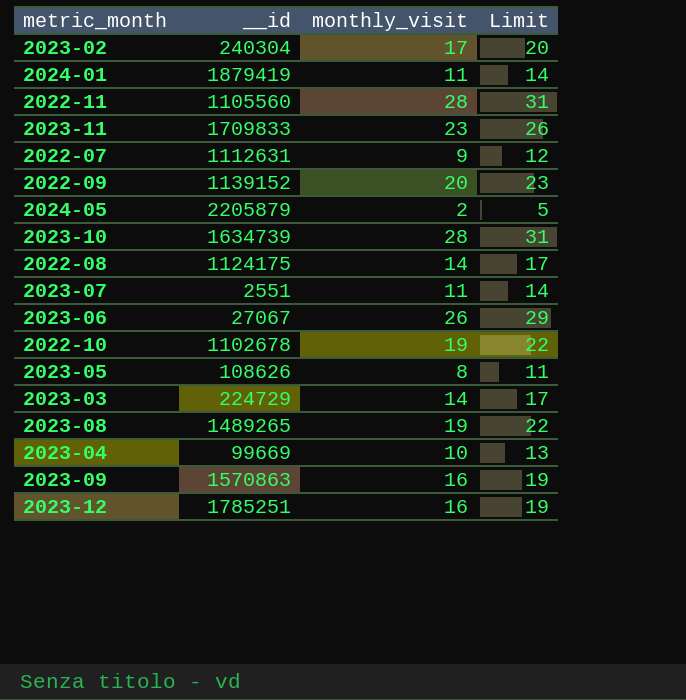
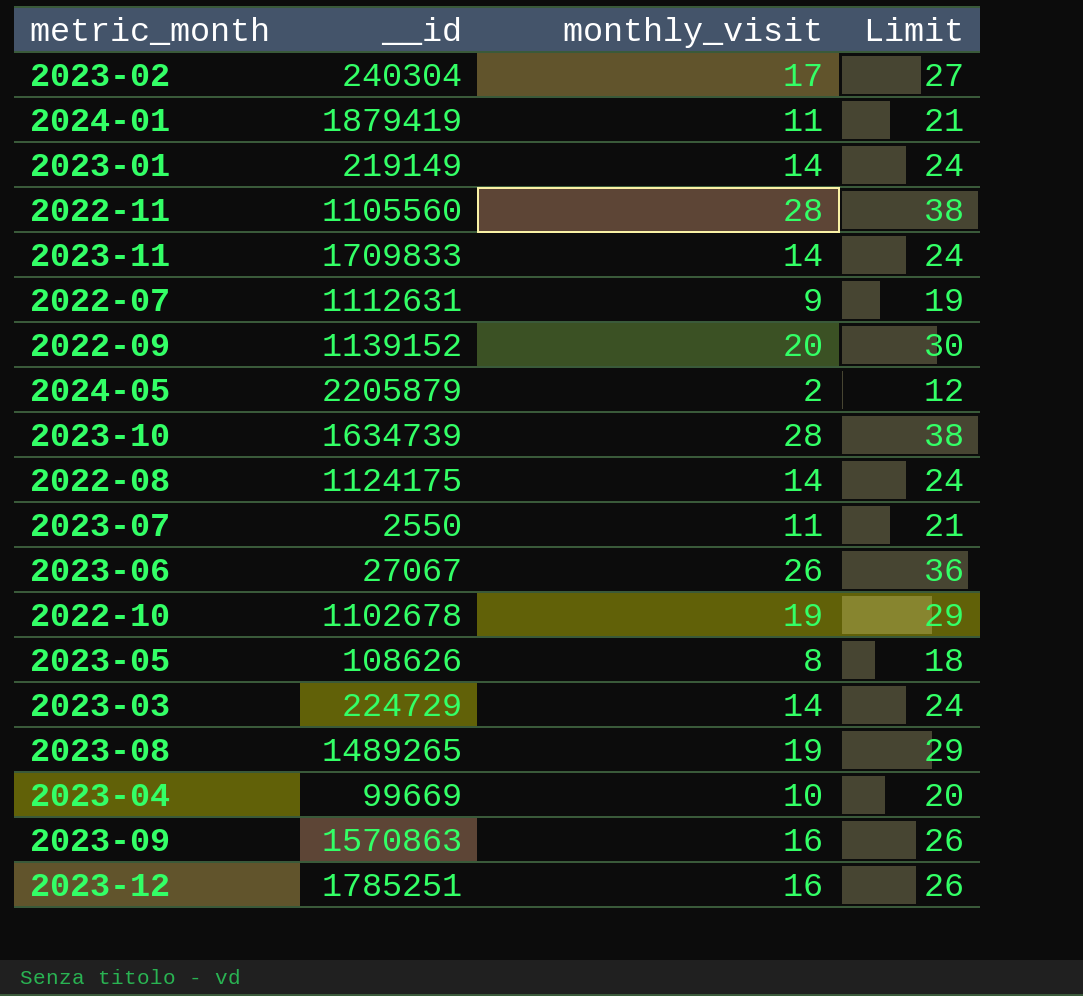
column Limit | formula: [monthly_visit] + 3 -> [monthly_visit] + 10
row 2023-01: none -> 219149 | 14 | 24
2023-11 | monthly_visit: 23 -> 14
2023-07 | __id: 2551 -> 2550

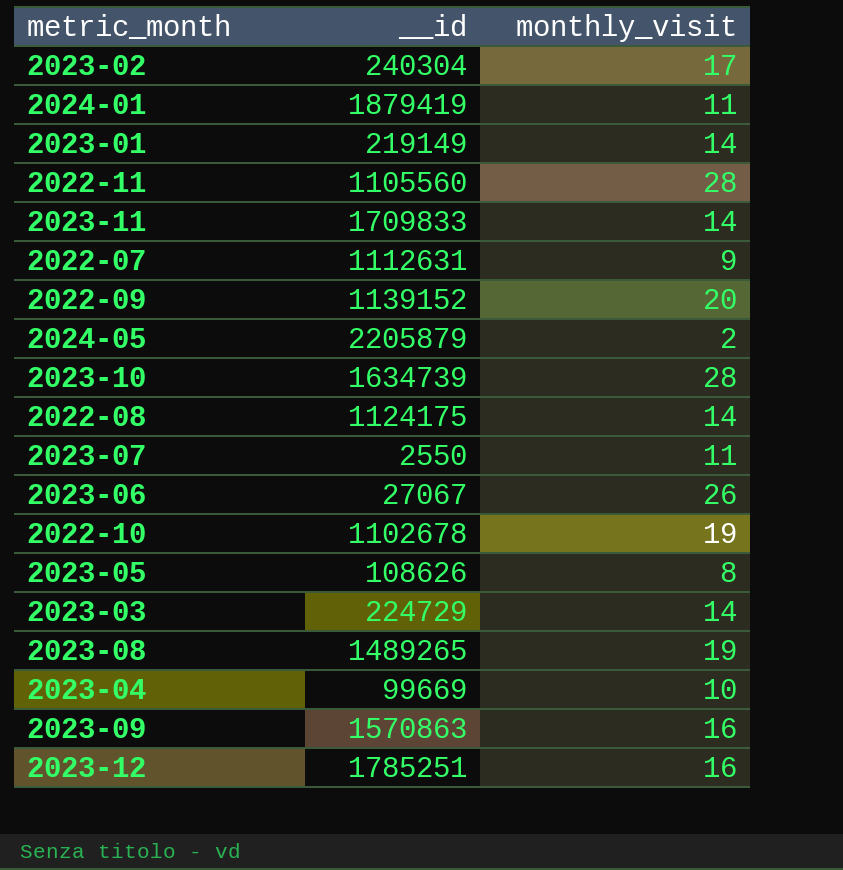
column Limit | formula: [monthly_visit] + 10 -> none

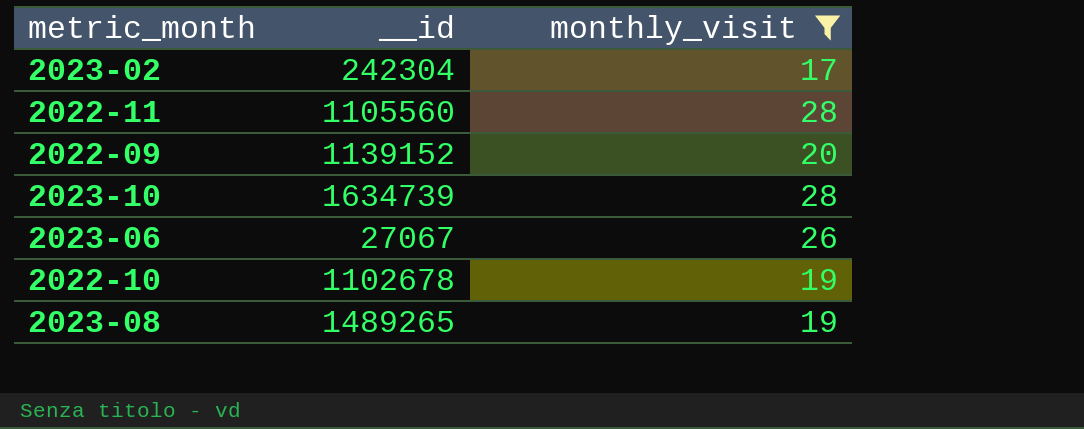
filter: none -> monthly_visit >= 17
2023-02 | __id: 240304 -> 242304

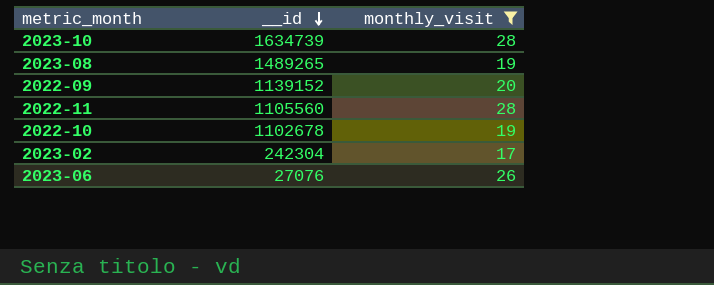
row order: none -> __id descending
2023-06 | __id: 27067 -> 27076

